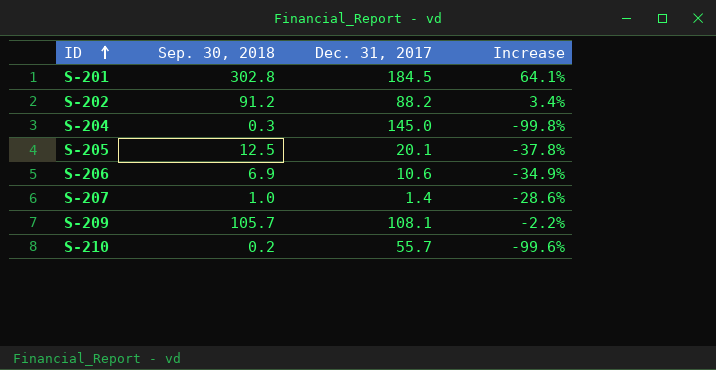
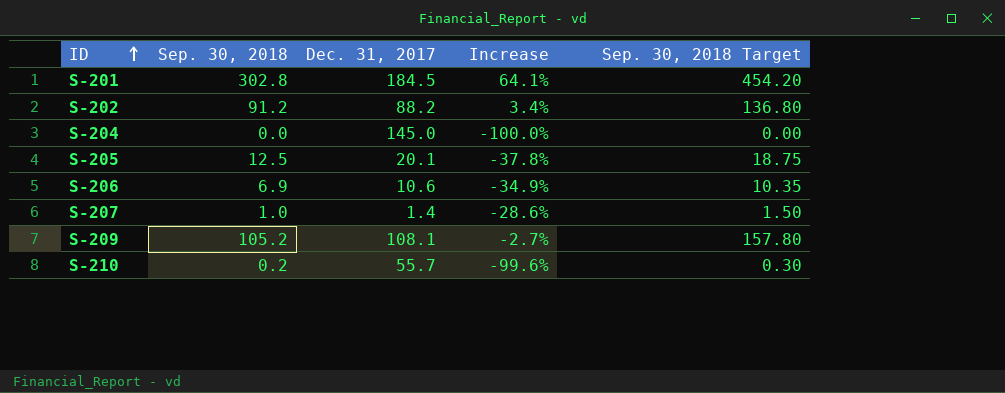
column Sep. 30, 2018 Target | formula: none -> [Sep. 30, 2018] * 1.5
S-204 | Sep. 30, 2018: 0.3 -> 0.0
S-204 | Increase: -99.8% -> -100.0%
S-209 | Sep. 30, 2018: 105.7 -> 105.2
S-209 | Increase: -2.2% -> -2.7%

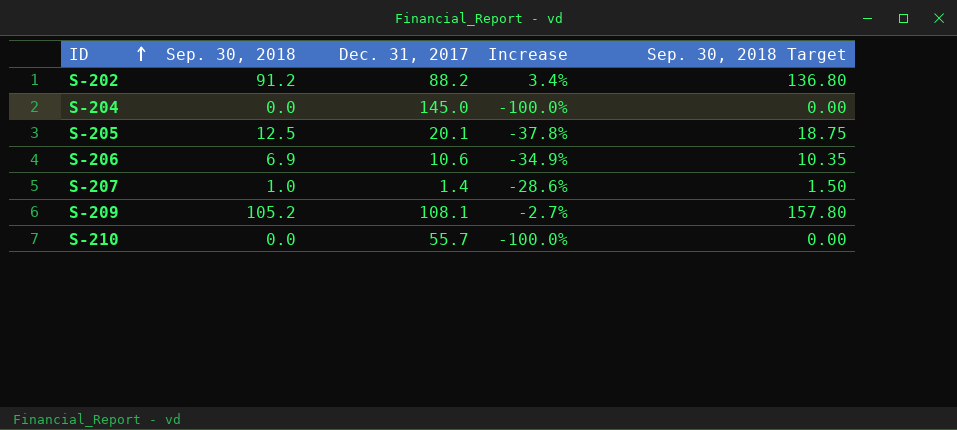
row S-201: 302.8 | 184.5 | 64.1% | 454.20 -> none
S-210 | Sep. 30, 2018: 0.2 -> 0.0
S-210 | Increase: -99.6% -> -100.0%
S-210 | Sep. 30, 2018 Target: 0.30 -> 0.00

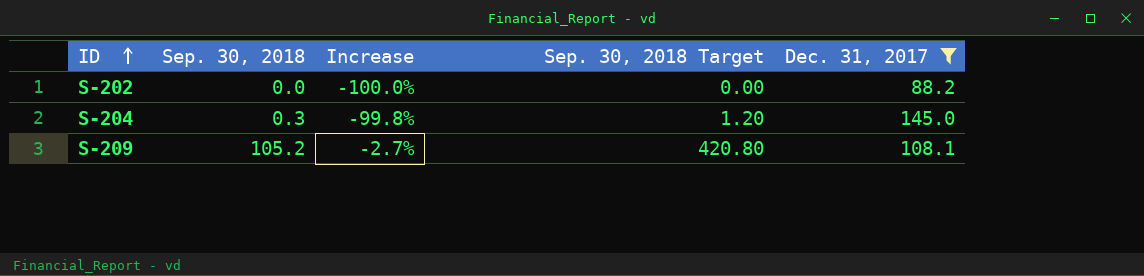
filter: none -> Dec. 31, 2017 >= 88.2
column Sep. 30, 2018 Target | formula: [Sep. 30, 2018] * 1.5 -> [Sep. 30, 2018] * 4
column Dec. 31, 2017 | position: 3 -> 5
S-202 | Sep. 30, 2018: 91.2 -> 0.0
S-202 | Increase: 3.4% -> -100.0%
S-204 | Sep. 30, 2018: 0.0 -> 0.3
S-204 | Increase: -100.0% -> -99.8%

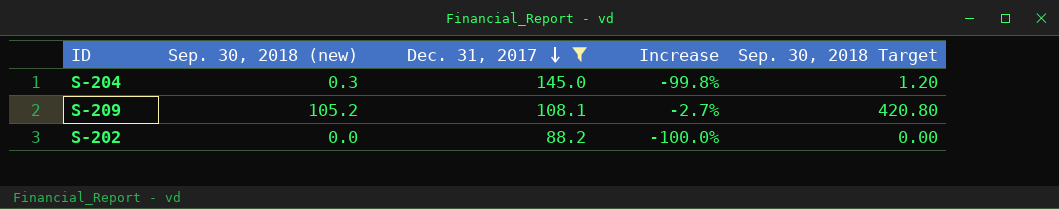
row order: ID ascending -> Dec. 31, 2017 descending
column name: Sep. 30, 2018 -> Sep. 30, 2018 (new)
column Dec. 31, 2017 | position: 5 -> 3

